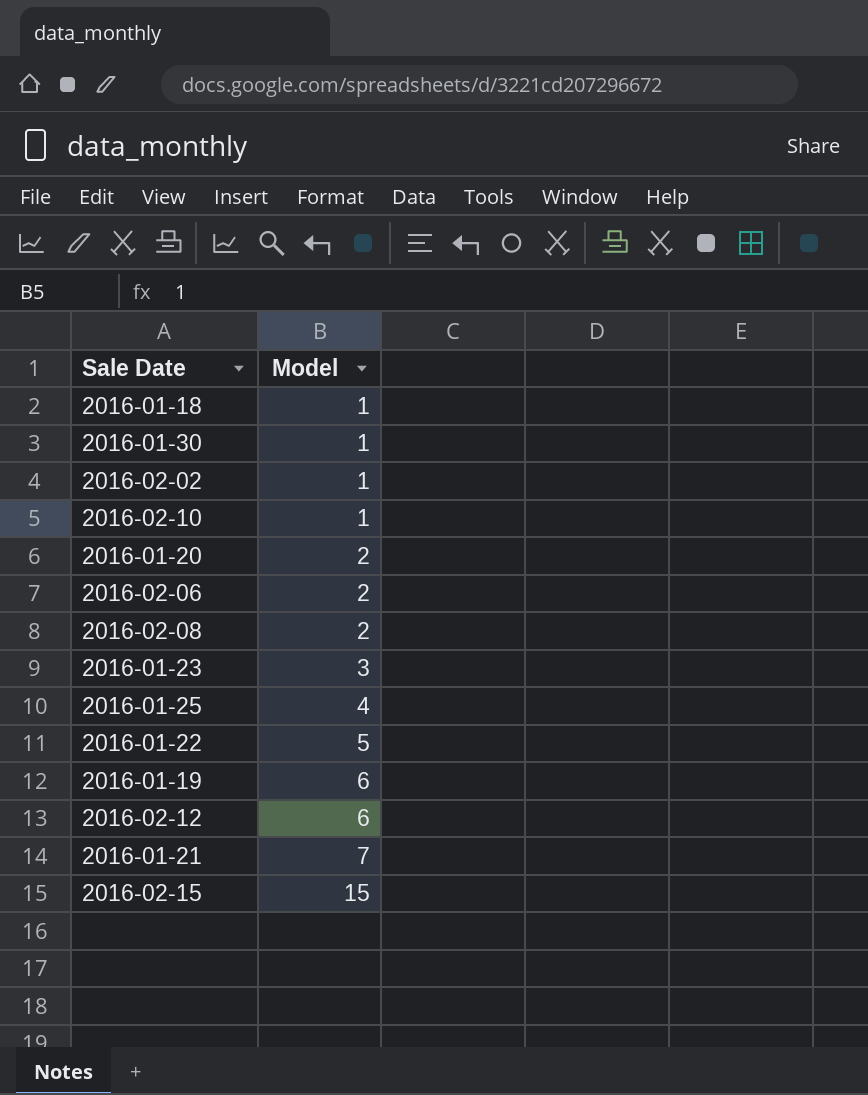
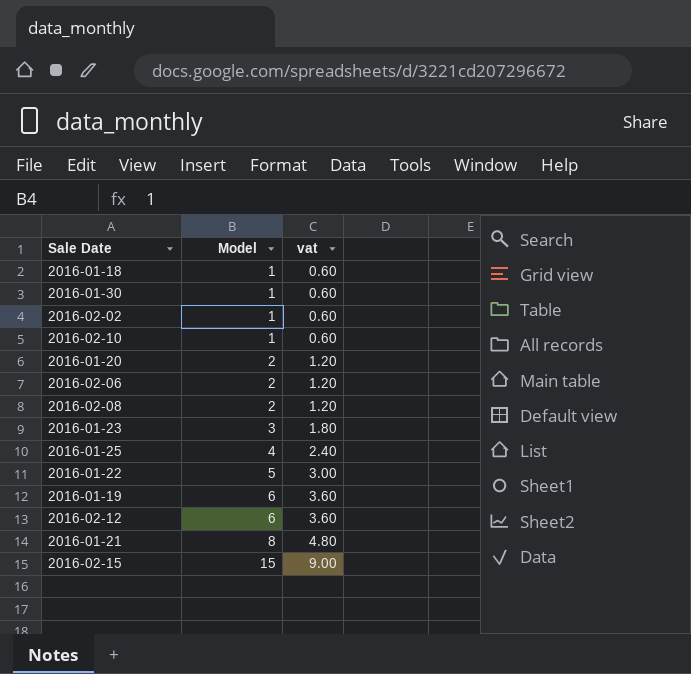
column vat | formula: none -> [Model] * 0.6
2016-01-21 | Model: 7 -> 8

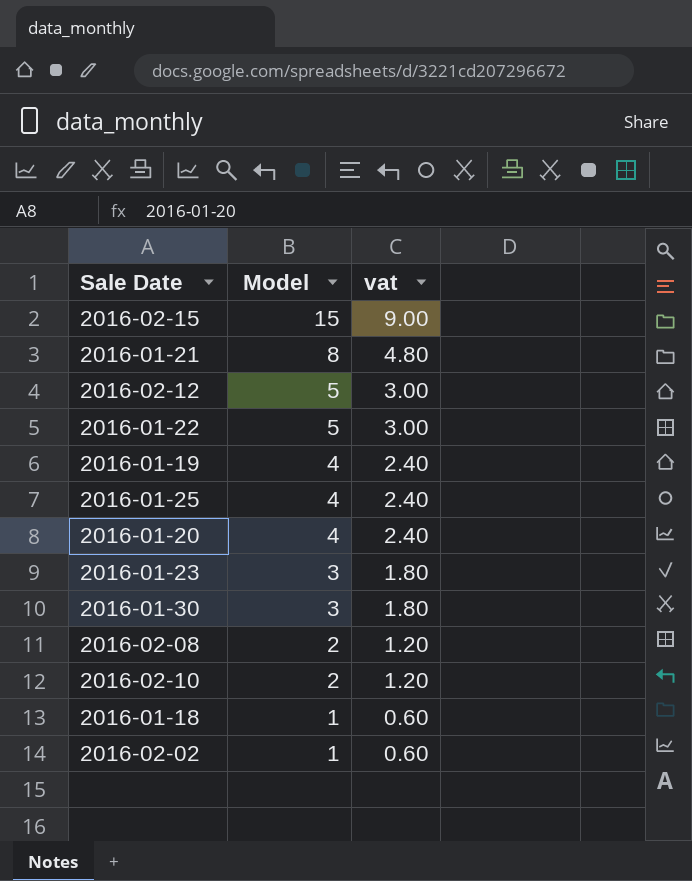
row order: Model ascending -> Model descending
row 2016-02-06: 2 | 1.20 -> none
2016-02-12 | Model: 6 -> 5
2016-02-12 | vat: 3.60 -> 3.00
2016-01-19 | Model: 6 -> 4
2016-01-19 | vat: 3.60 -> 2.40
2016-01-20 | Model: 2 -> 4
2016-01-20 | vat: 1.20 -> 2.40
2016-01-30 | Model: 1 -> 3
2016-01-30 | vat: 0.60 -> 1.80
2016-02-10 | Model: 1 -> 2
2016-02-10 | vat: 0.60 -> 1.20

